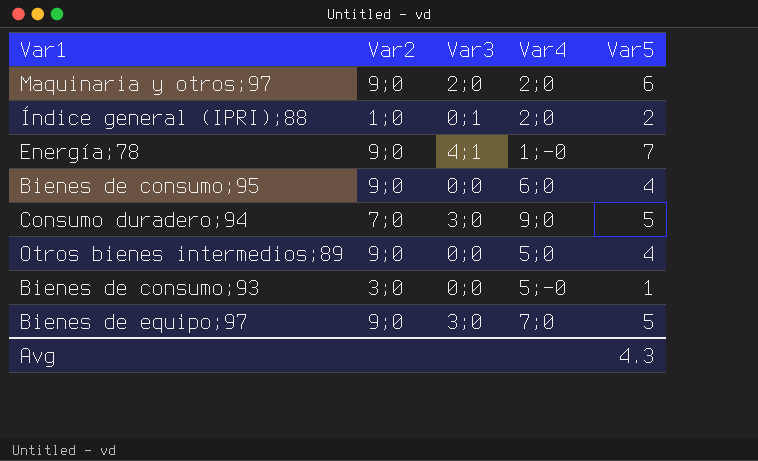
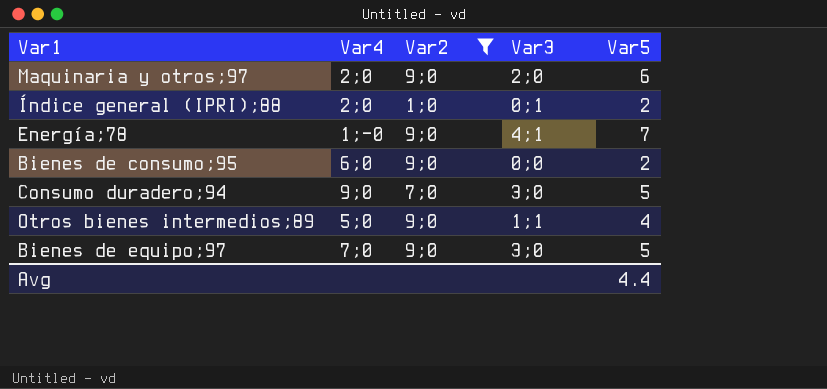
filter: none -> Var2 != 3;0
column Var4 | position: 4 -> 2
Bienes de consumo;95 | Var5: 4 -> 2
Otros bienes intermedios;89 | Var3: 0;0 -> 1;1
Avg | Var5: 4.3 -> 4.4

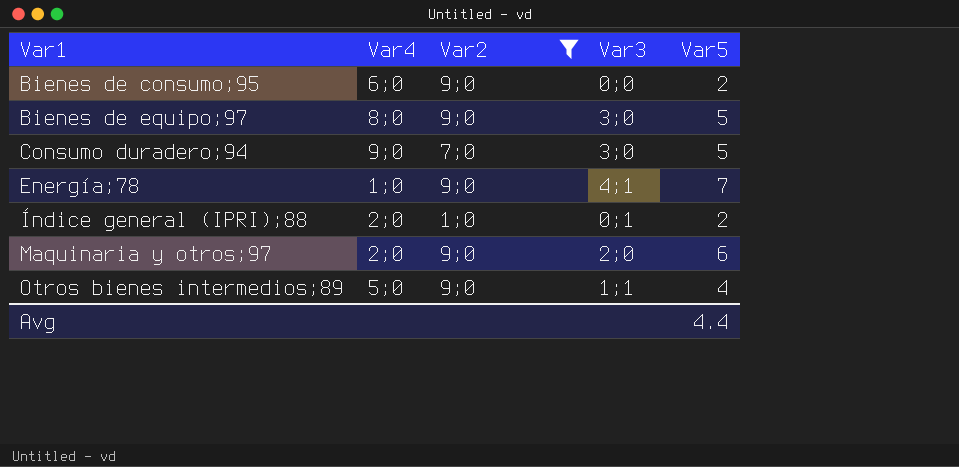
row order: none -> Var1 ascending
Bienes de equipo;97 | Var4: 7;0 -> 8;0
Energía;78 | Var4: 1;-0 -> 1;0

